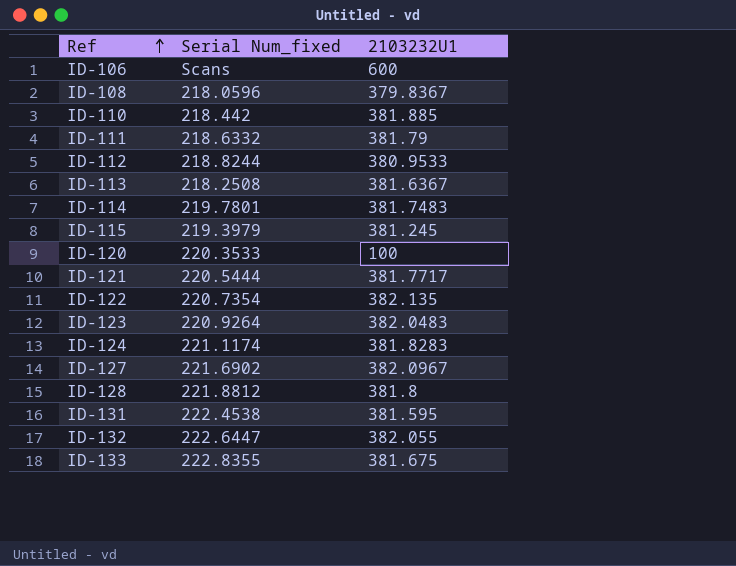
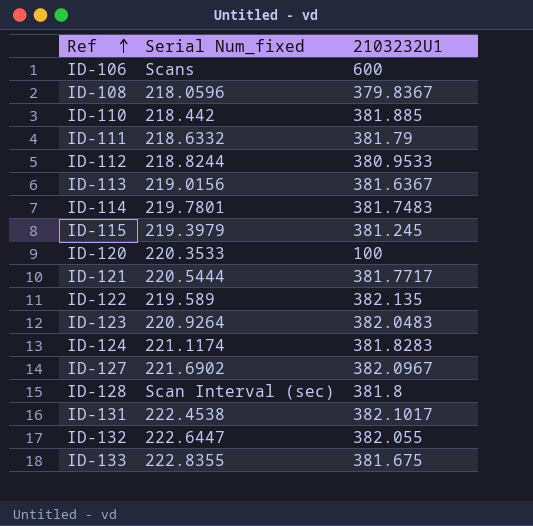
ID-113 | Serial Num_fixed: 218.2508 -> 219.0156
ID-122 | Serial Num_fixed: 220.7354 -> 219.589
ID-128 | Serial Num_fixed: 221.8812 -> Scan Interval (sec)
ID-131 | 2103232U1: 381.595 -> 382.1017

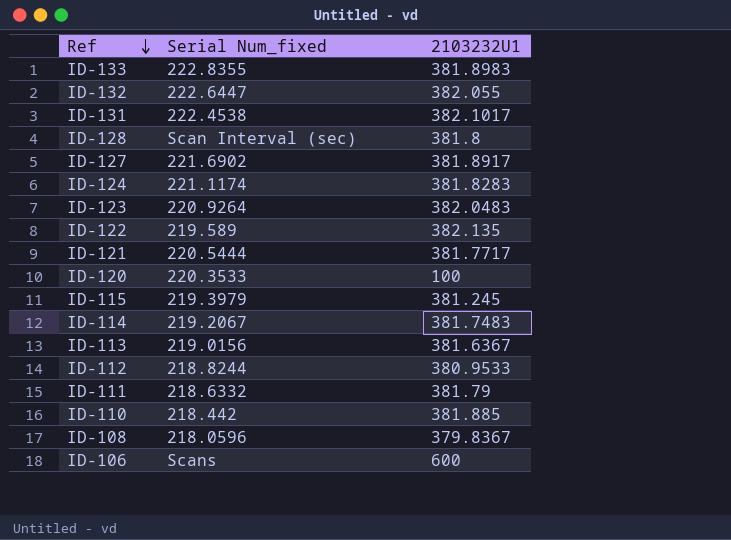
row order: Ref ascending -> Ref descending
ID-133 | 2103232U1: 381.675 -> 381.8983
ID-127 | 2103232U1: 382.0967 -> 381.8917
ID-114 | Serial Num_fixed: 219.7801 -> 219.2067

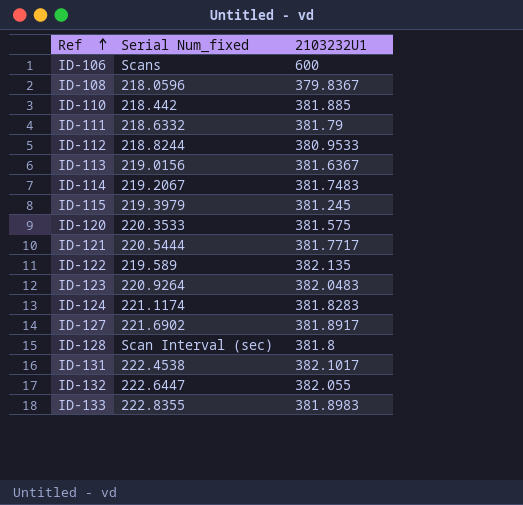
row order: Ref descending -> Ref ascending
ID-120 | 2103232U1: 100 -> 381.575

